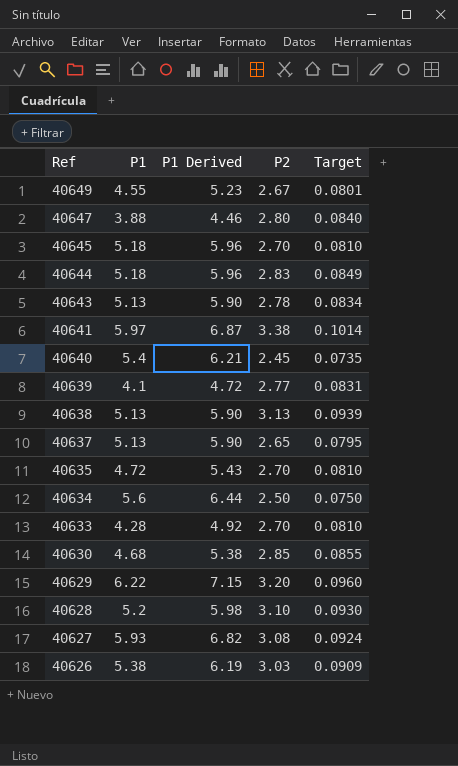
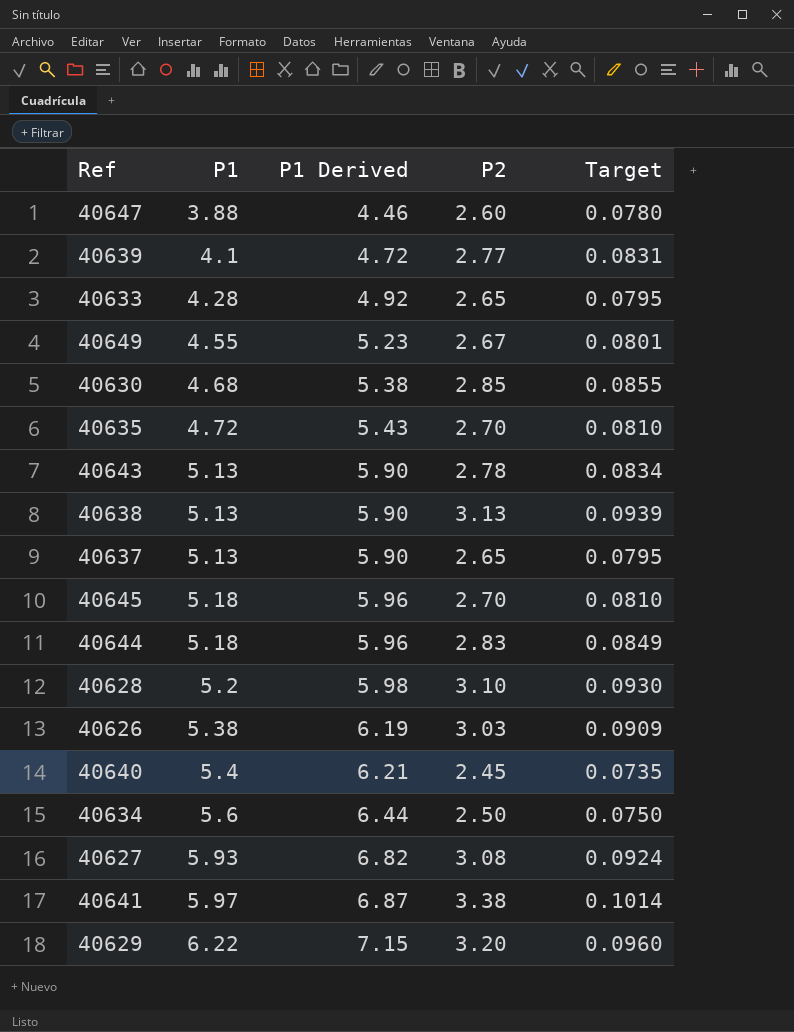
row order: Ref descending -> P1 ascending
40647 | P2: 2.80 -> 2.60
40647 | Target: 0.0840 -> 0.0780
40633 | P2: 2.70 -> 2.65
40633 | Target: 0.0810 -> 0.0795

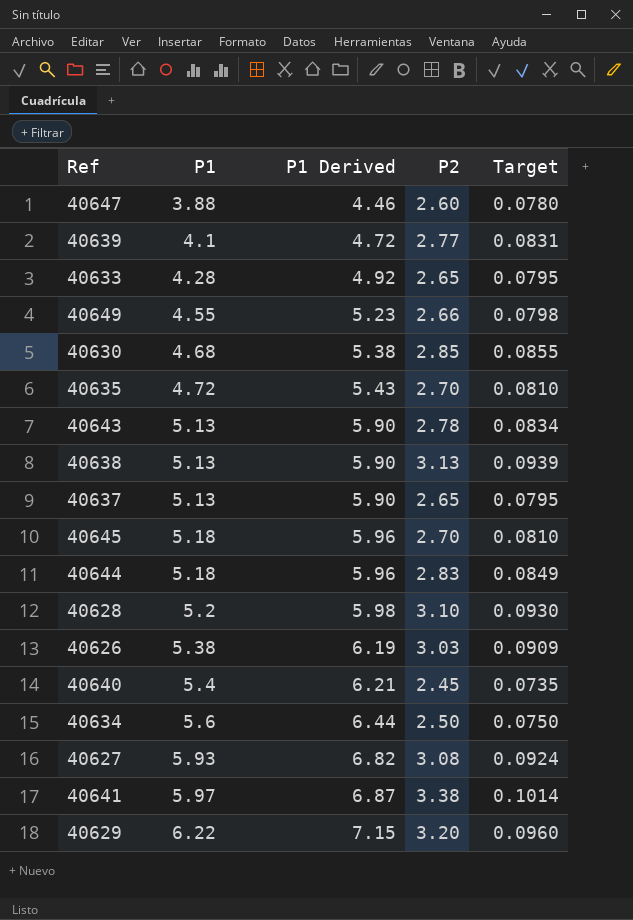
40649 | P2: 2.67 -> 2.66
40649 | Target: 0.0801 -> 0.0798

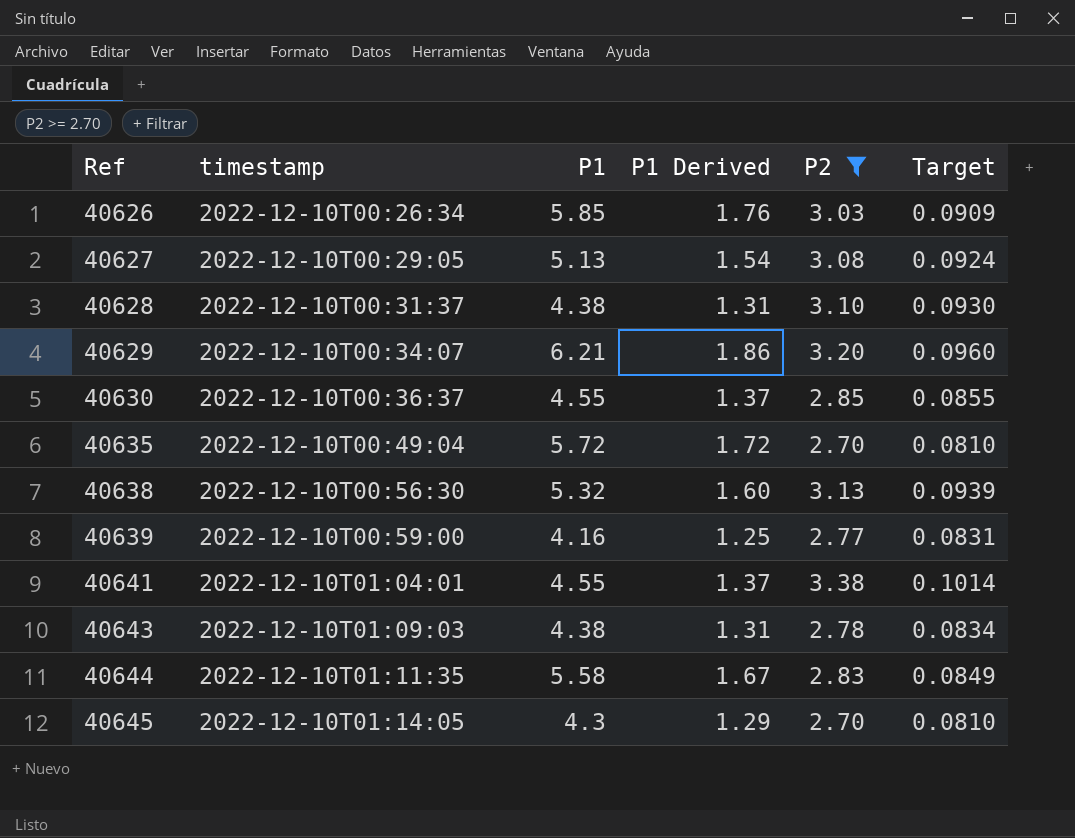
filter: none -> P2 >= 2.70
row order: P1 ascending -> Ref ascending
column timestamp | position: none -> 2
column P1 Derived | formula: [P1] * 1.15 -> [P1] * 0.3
40626 | P1: 5.38 -> 5.85
40627 | P1: 5.93 -> 5.13
40628 | P1: 5.2 -> 4.38
40629 | P1: 6.22 -> 6.21
40630 | P1: 4.68 -> 4.55
40635 | P1: 4.72 -> 5.72
40638 | P1: 5.13 -> 5.32
40639 | P1: 4.1 -> 4.16
40641 | P1: 5.97 -> 4.55
40643 | P1: 5.13 -> 4.38
40644 | P1: 5.18 -> 5.58
40645 | P1: 5.18 -> 4.3

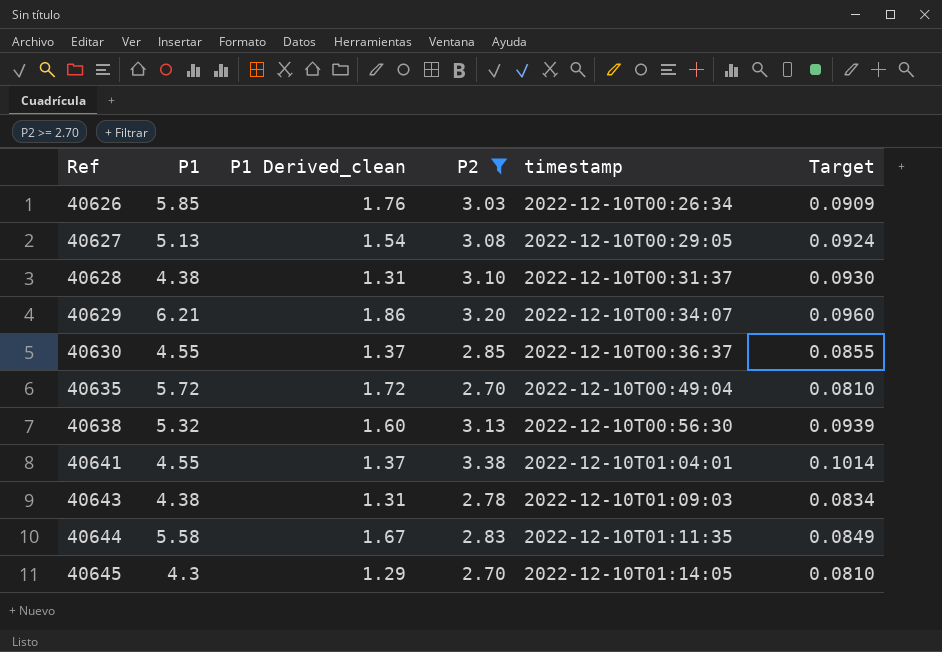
column name: P1 Derived -> P1 Derived_clean
column timestamp | position: 2 -> 5
row 40639: 2022-12-10T00:59:00 | 4.16 | 1.25 | 2.77 | 0.0831 -> none

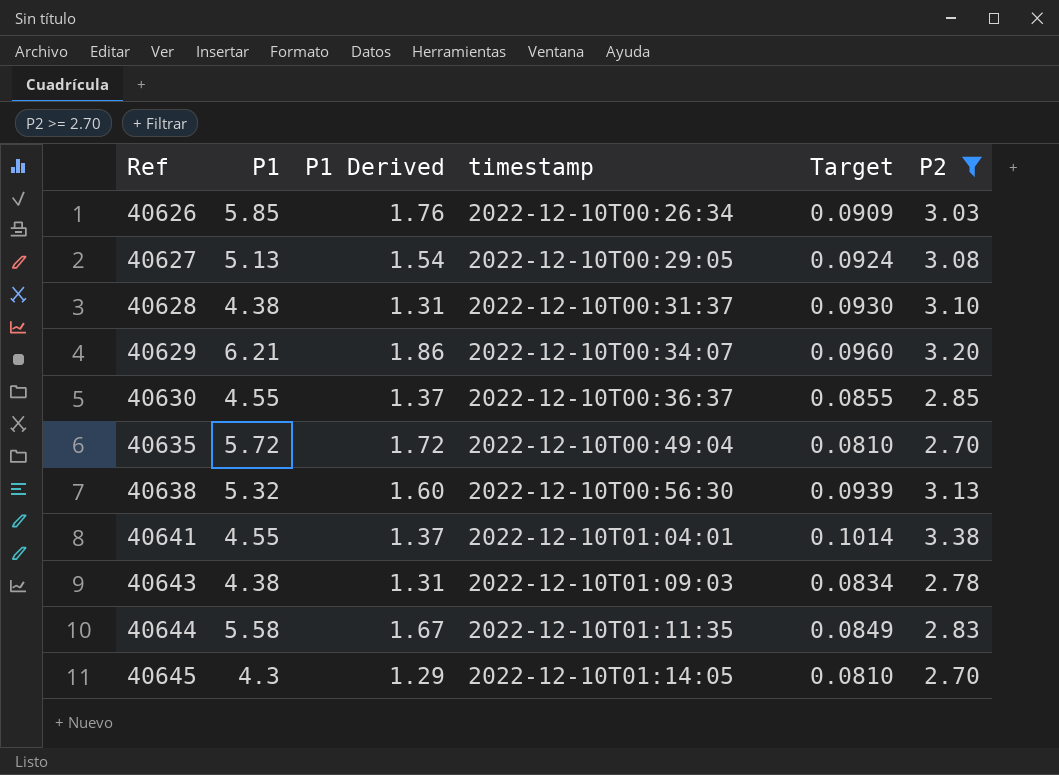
column name: P1 Derived_clean -> P1 Derived
column P2 | position: 4 -> 6

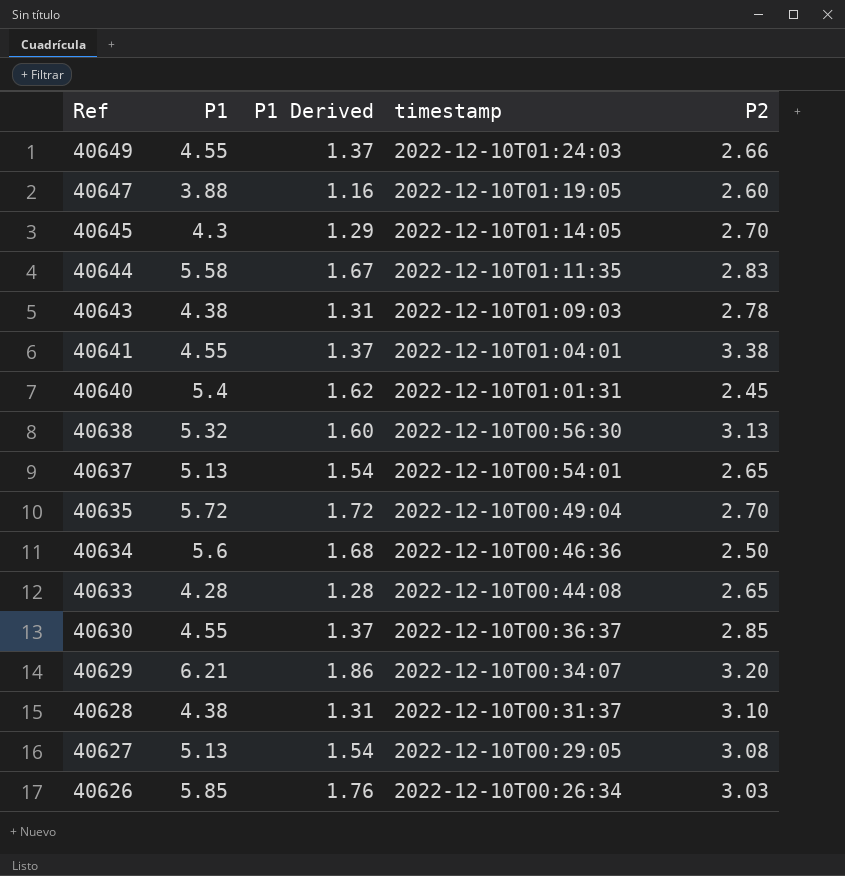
filter: P2 >= 2.70 -> none
row order: Ref ascending -> Ref descending
column Target | formula: [P2] * 0.03 -> none

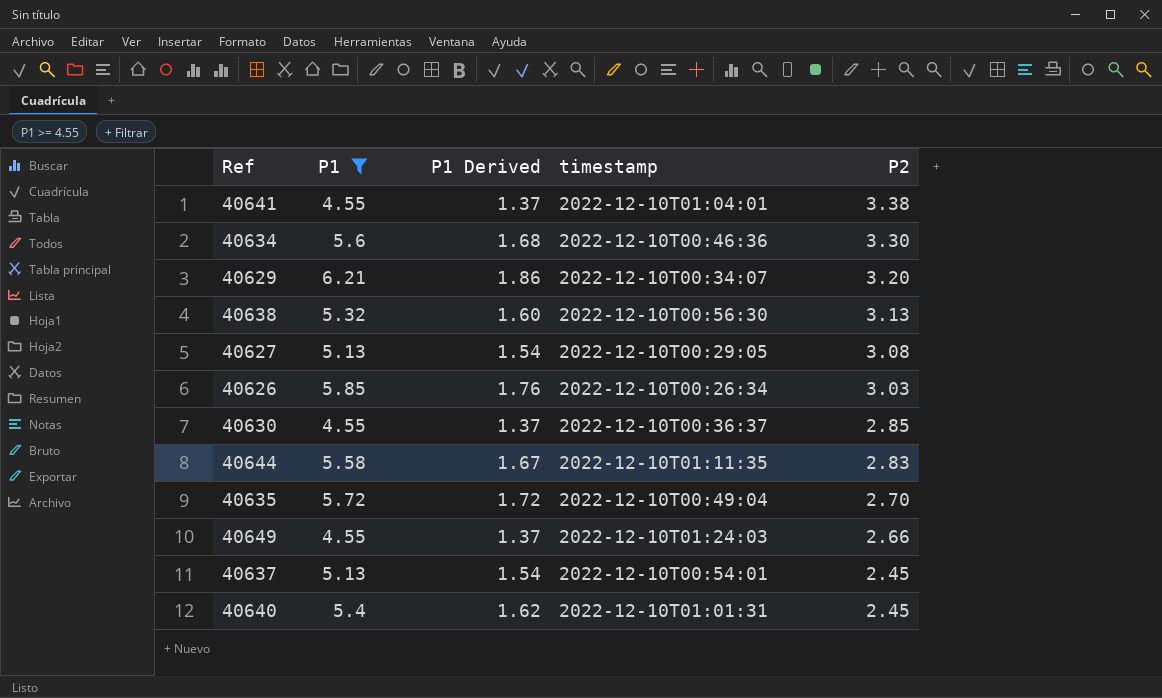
filter: none -> P1 >= 4.55
row order: Ref descending -> P2 descending
40634 | P2: 2.50 -> 3.30
40637 | P2: 2.65 -> 2.45

